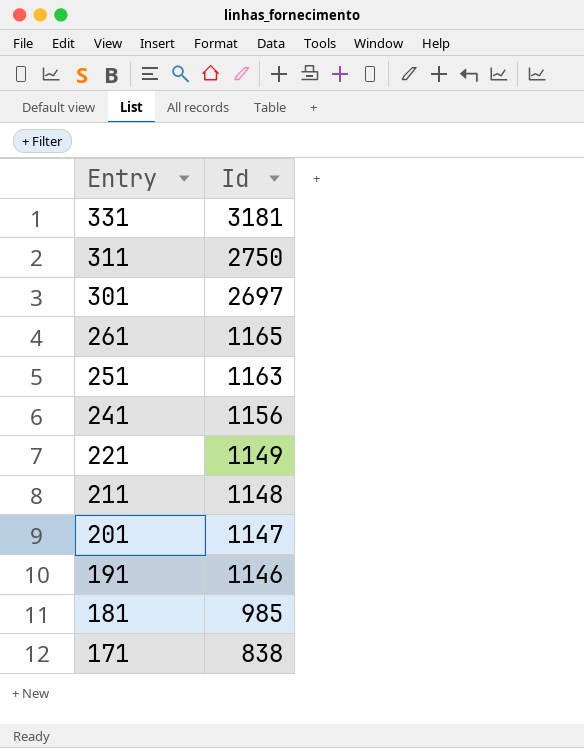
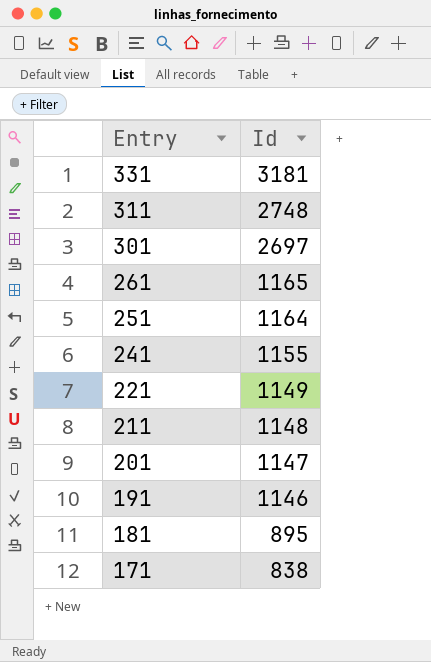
311 | Id: 2750 -> 2748
251 | Id: 1163 -> 1164
241 | Id: 1156 -> 1155
181 | Id: 985 -> 895

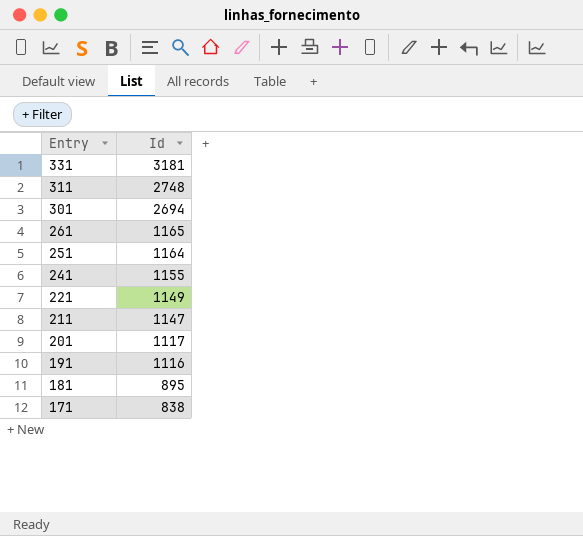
301 | Id: 2697 -> 2694
211 | Id: 1148 -> 1147
201 | Id: 1147 -> 1117
191 | Id: 1146 -> 1116

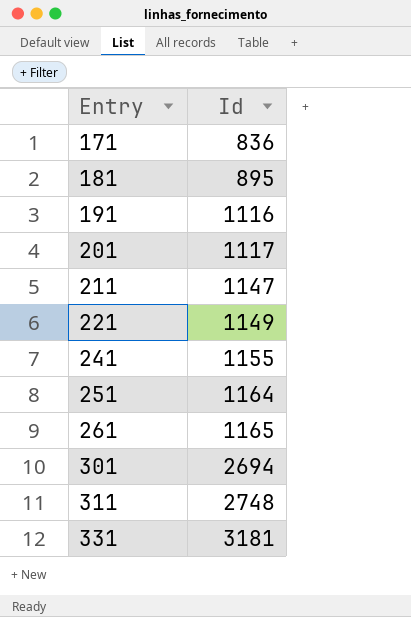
row order: Entry descending -> Entry ascending
171 | Id: 838 -> 836

